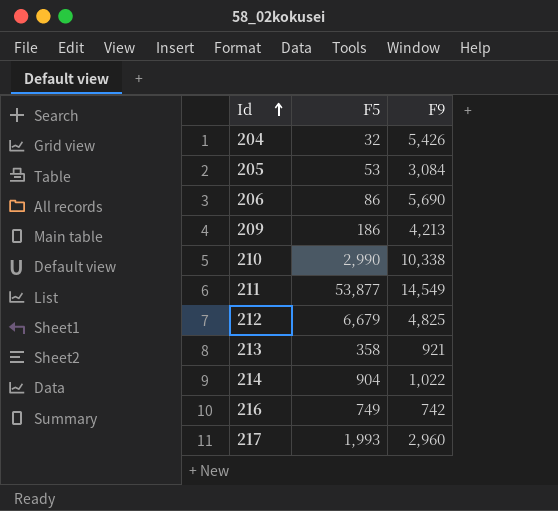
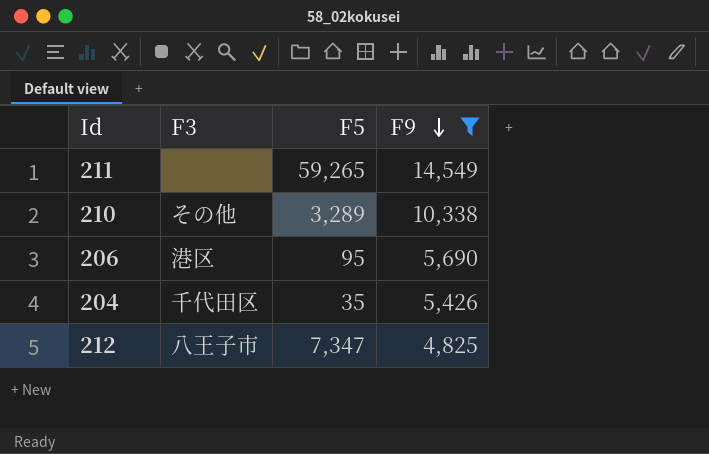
filter: none -> F9 >= 4,825
row order: Id ascending -> F9 descending
column F3 | position: none -> 2
211 | F5: 53,877 -> 59,265
210 | F5: 2,990 -> 3,289
206 | F5: 86 -> 95
204 | F5: 32 -> 35
212 | F5: 6,679 -> 7,347

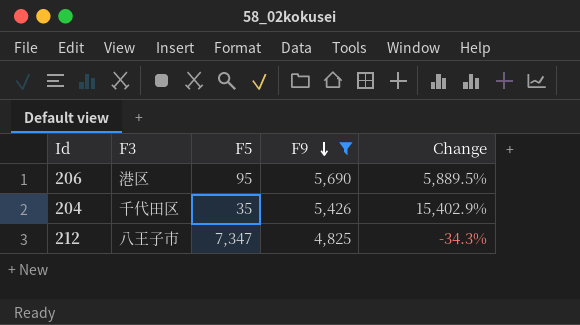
column Change | formula: none -> ([F9] - [F5]) / [F5]
row 211: none | 59,265 | 14,549 -> none
row 210: その他 | 3,289 | 10,338 -> none

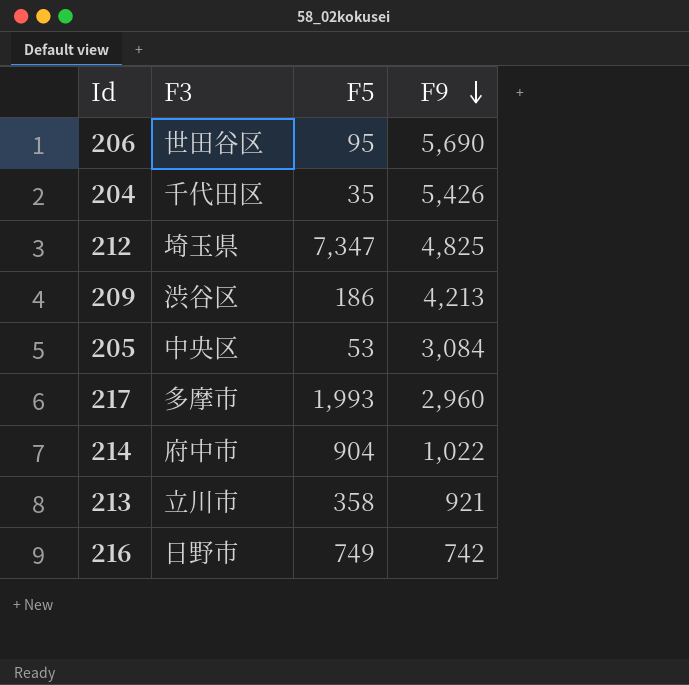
filter: F9 >= 4,825 -> none
column Change | formula: ([F9] - [F5]) / [F5] -> none
206 | F3: 港区 -> 世田谷区
212 | F3: 八王子市 -> 埼玉県

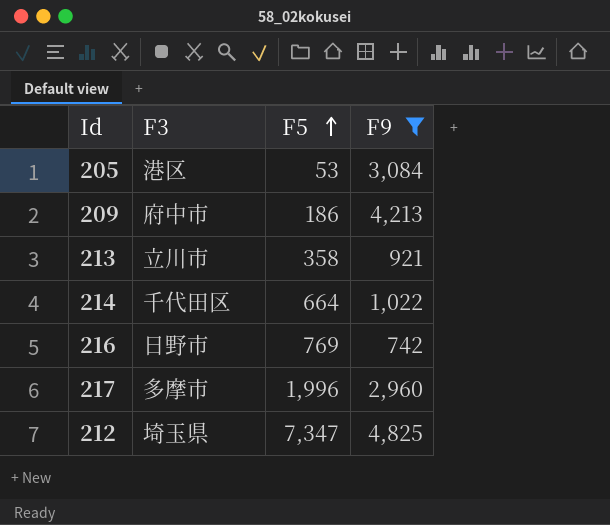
filter: none -> F9 <= 4,825
row order: F9 descending -> F5 ascending
205 | F3: 中央区 -> 港区
209 | F3: 渋谷区 -> 府中市
214 | F3: 府中市 -> 千代田区
214 | F5: 904 -> 664
216 | F5: 749 -> 769
217 | F5: 1,993 -> 1,996

